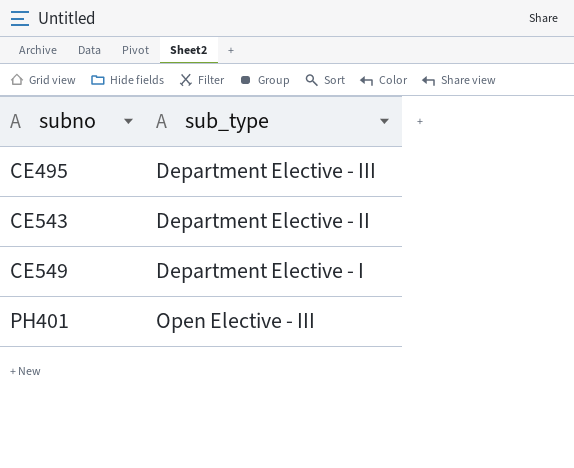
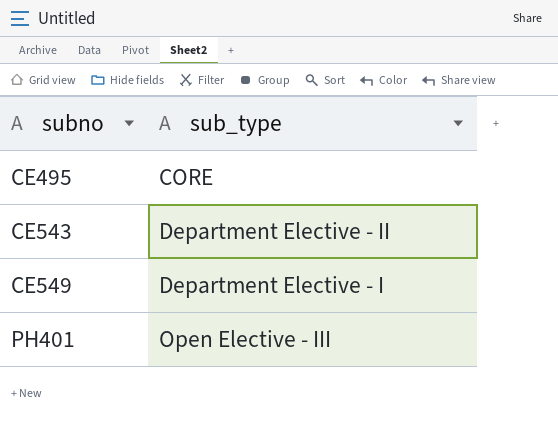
CE495 | sub_type: Department Elective - III -> CORE

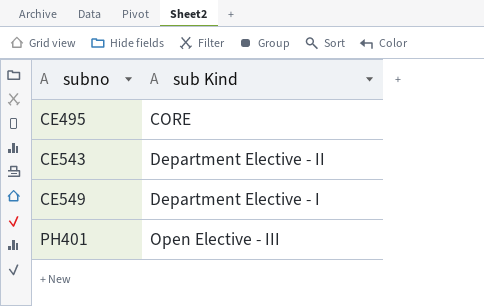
column name: sub_type -> sub Kind

